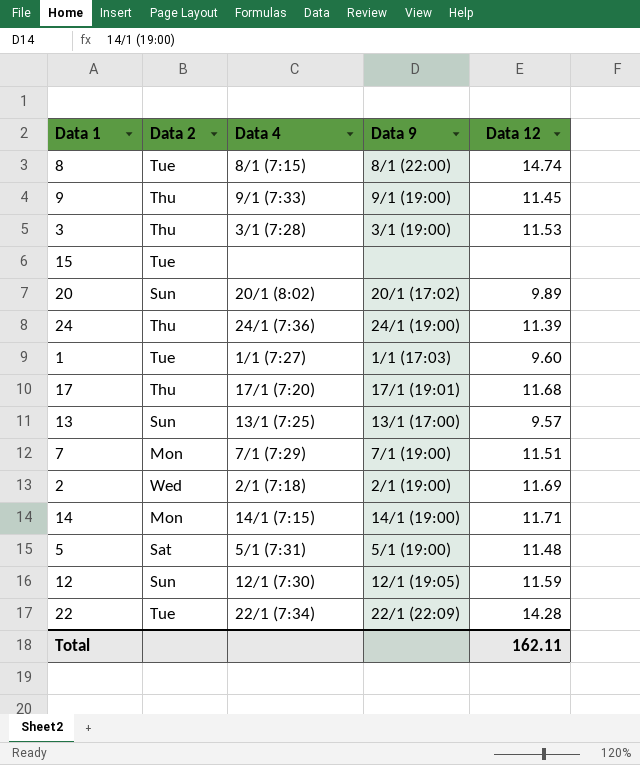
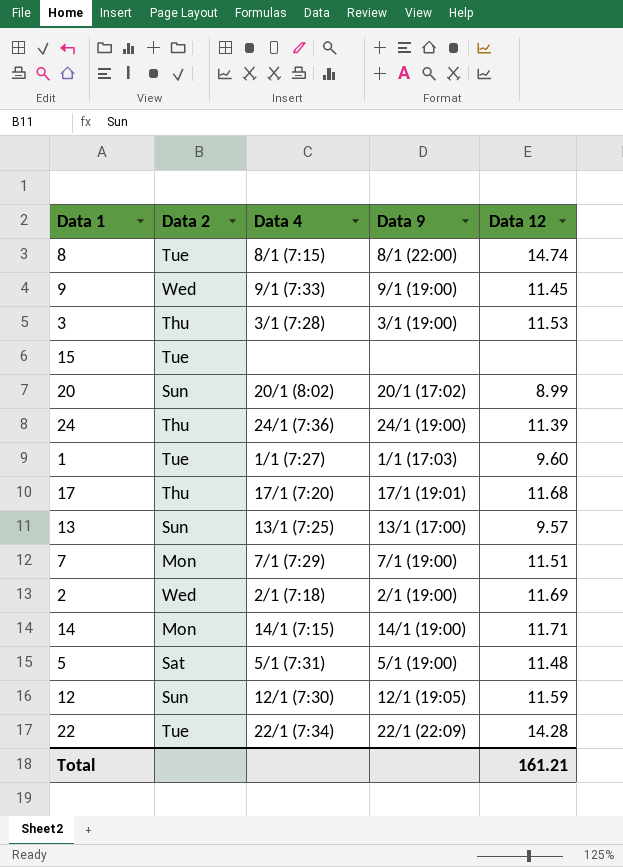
9 | Data 2: Thu -> Wed
20 | Data 12: 9.89 -> 8.99
Total | Data 12: 162.11 -> 161.21

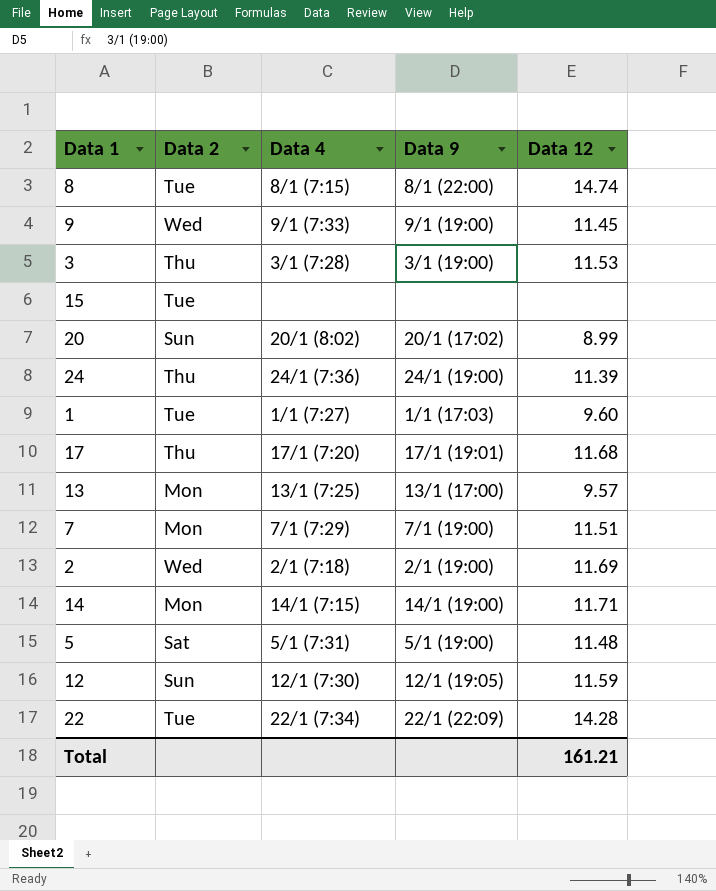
13 | Data 2: Sun -> Mon

